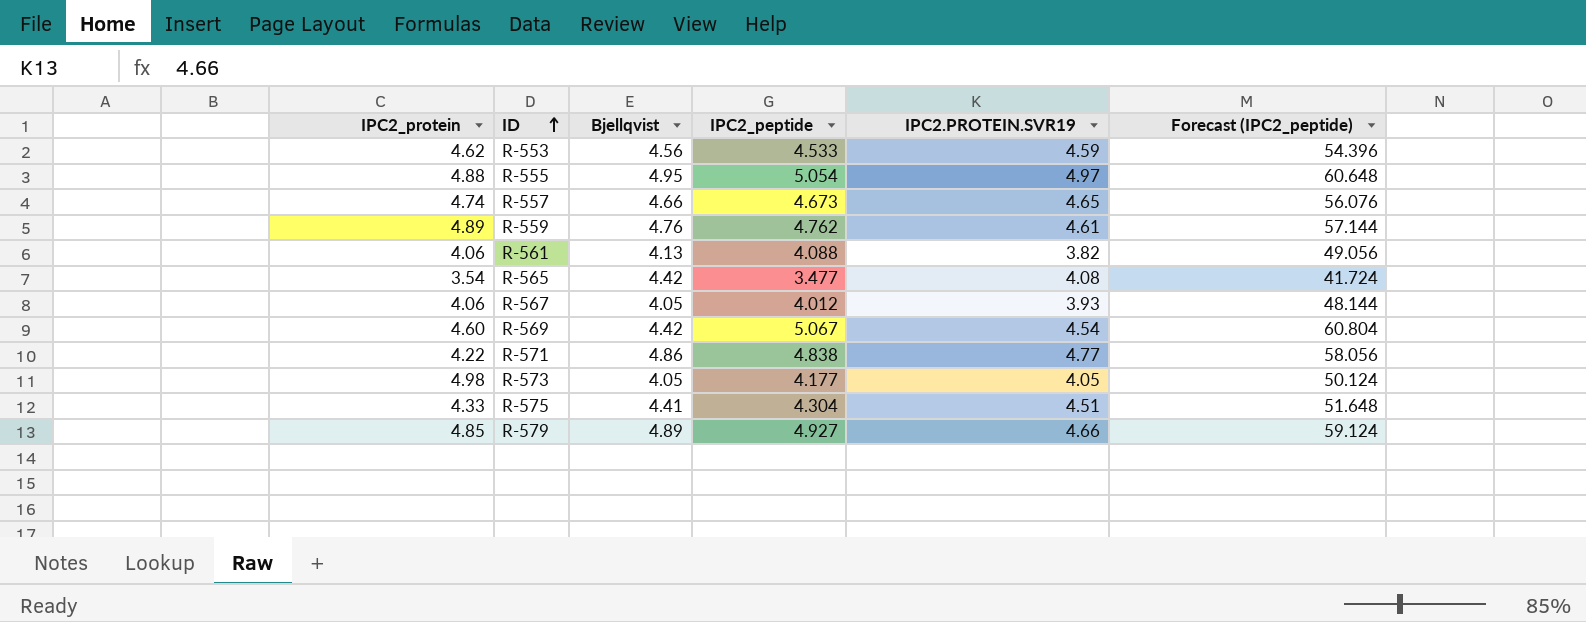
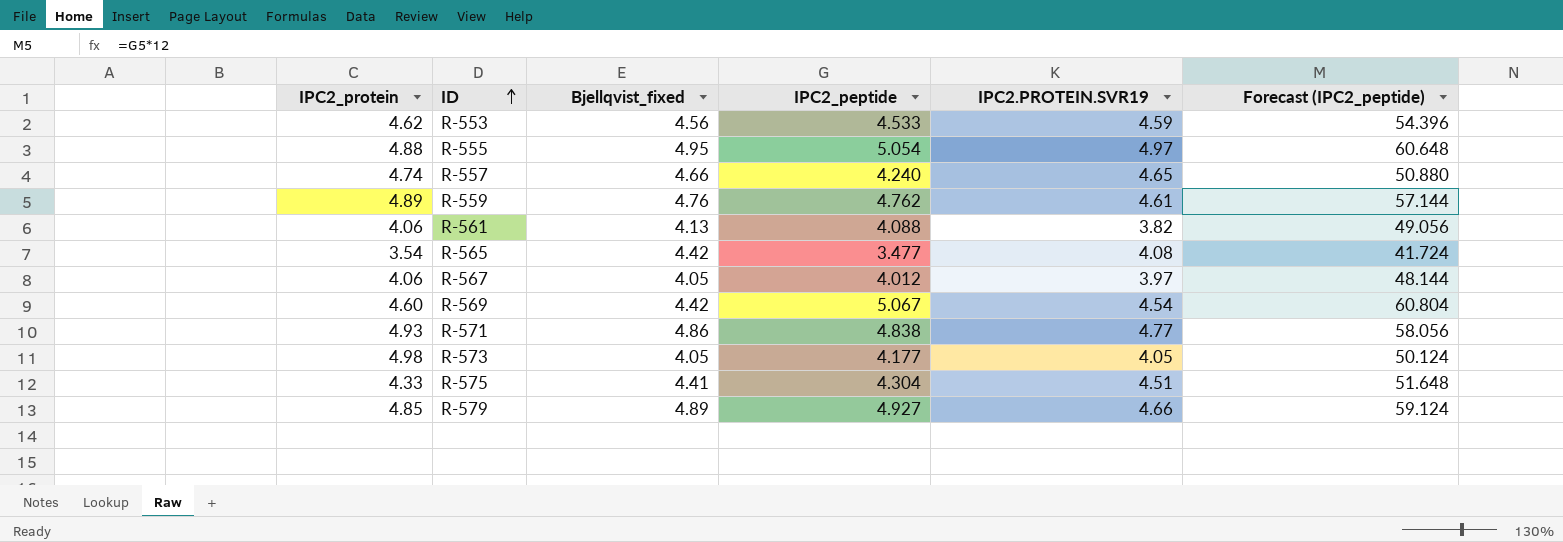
column name: Bjellqvist -> Bjellqvist_fixed
R-557 | IPC2_peptide: 4.673 -> 4.240
R-557 | Forecast (IPC2_peptide): 56.076 -> 50.880
R-567 | IPC2.PROTEIN.SVR19: 3.93 -> 3.97
R-571 | IPC2_protein: 4.22 -> 4.93

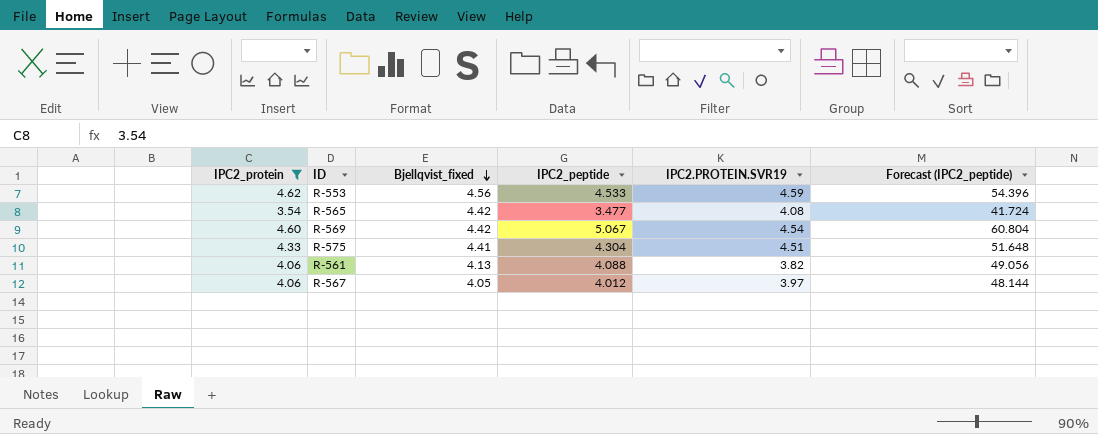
filter: none -> IPC2_protein <= 4.62
row order: ID ascending -> Bjellqvist_fixed descending

